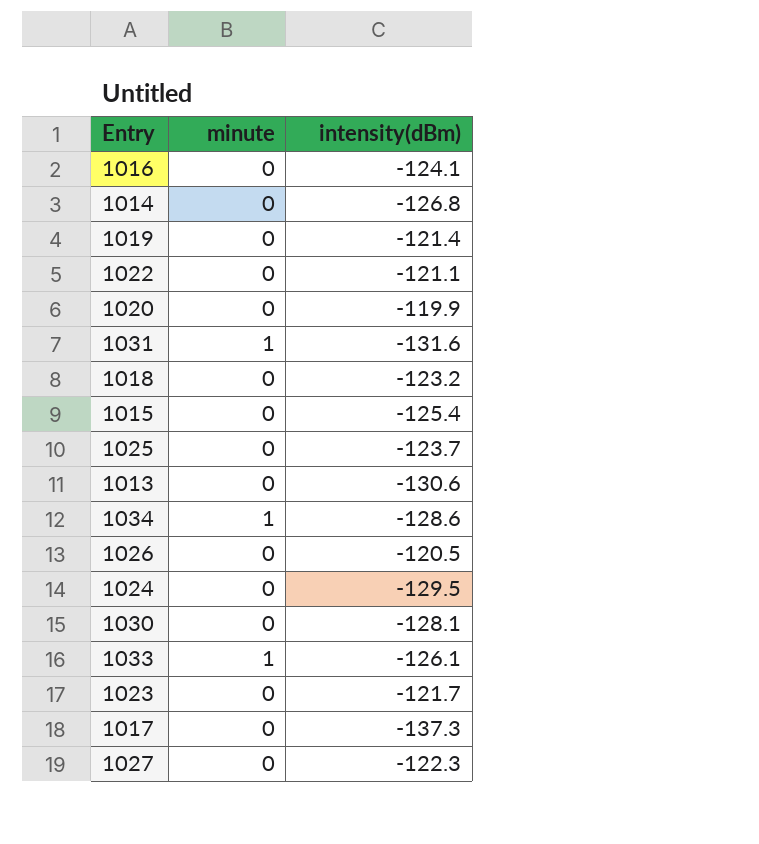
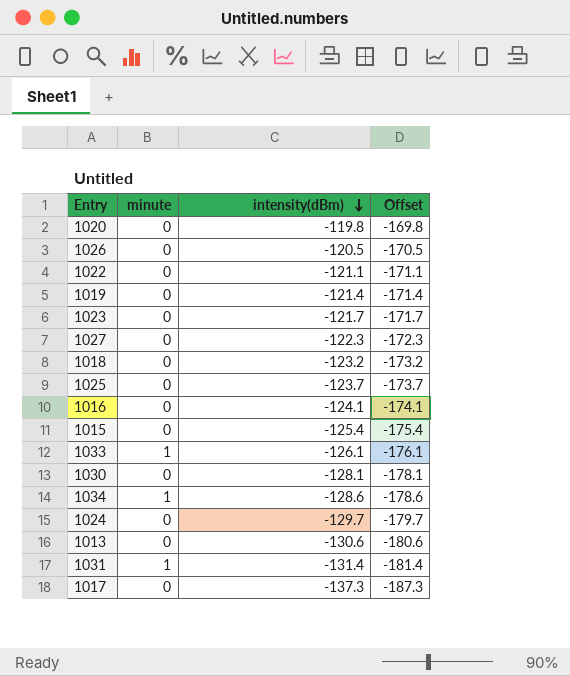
row order: none -> intensity(dBm) descending
column Offset | formula: none -> [intensity(dBm)] - 50
row 1014: 0 | -126.8 -> none
1020 | intensity(dBm): -119.9 -> -119.8
1024 | intensity(dBm): -129.5 -> -129.7
1031 | intensity(dBm): -131.6 -> -131.4

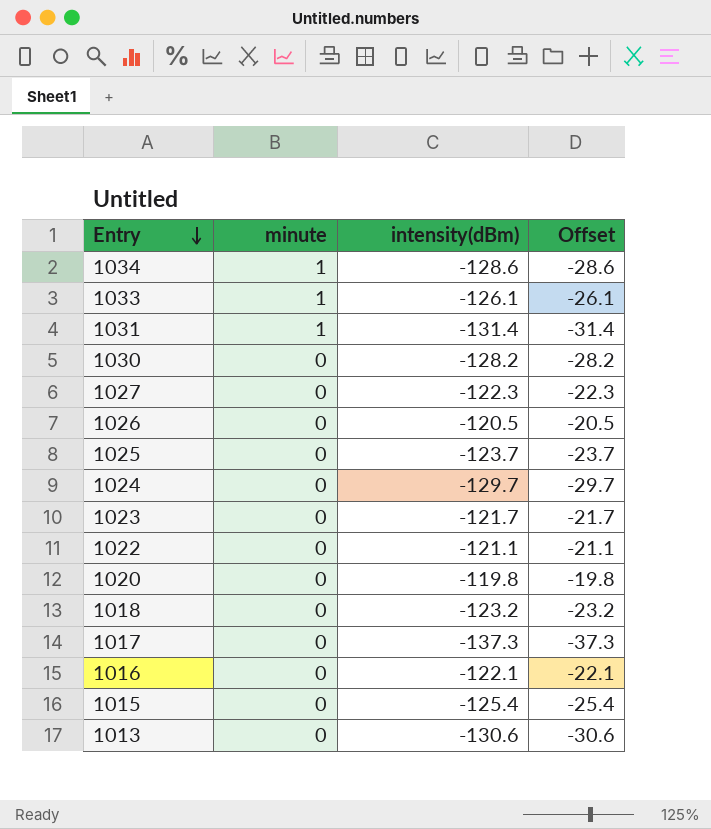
row order: intensity(dBm) descending -> Entry descending
column Offset | formula: [intensity(dBm)] - 50 -> [intensity(dBm)] + 100
row 1019: 0 | -121.4 | -171.4 -> none
1030 | intensity(dBm): -128.1 -> -128.2
1016 | intensity(dBm): -124.1 -> -122.1

